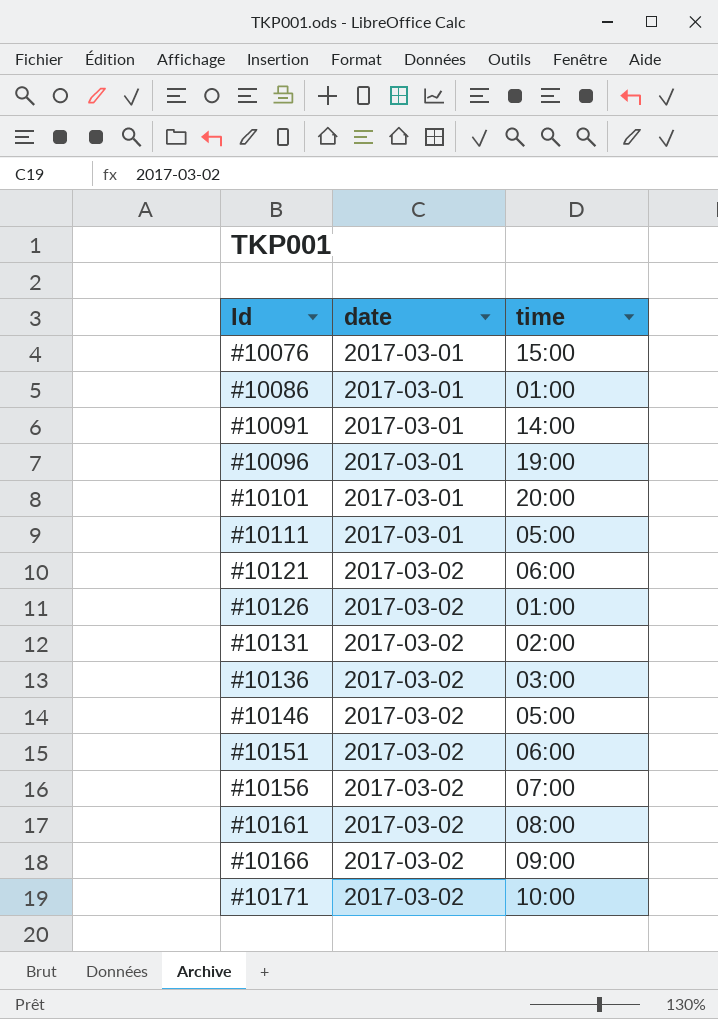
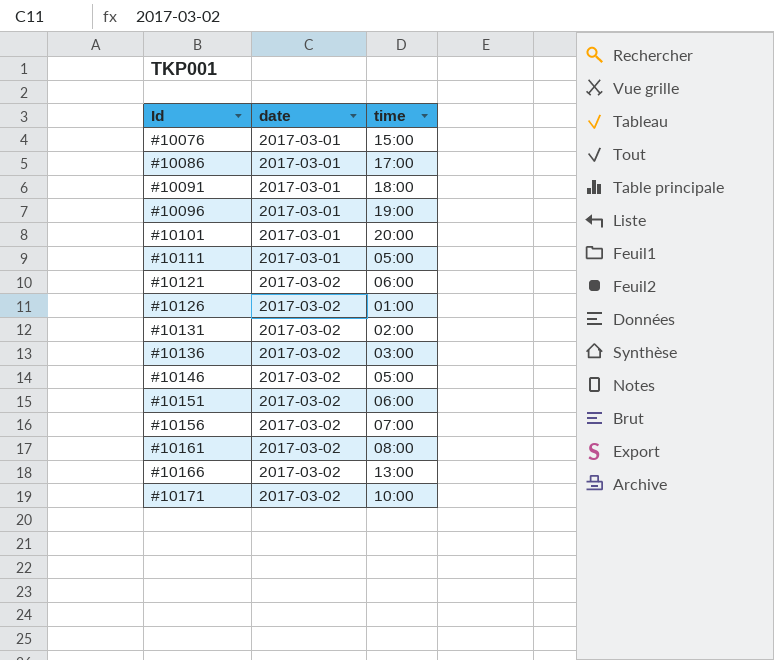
#10086 | time: 01:00 -> 17:00
#10091 | time: 14:00 -> 18:00
#10166 | time: 09:00 -> 13:00

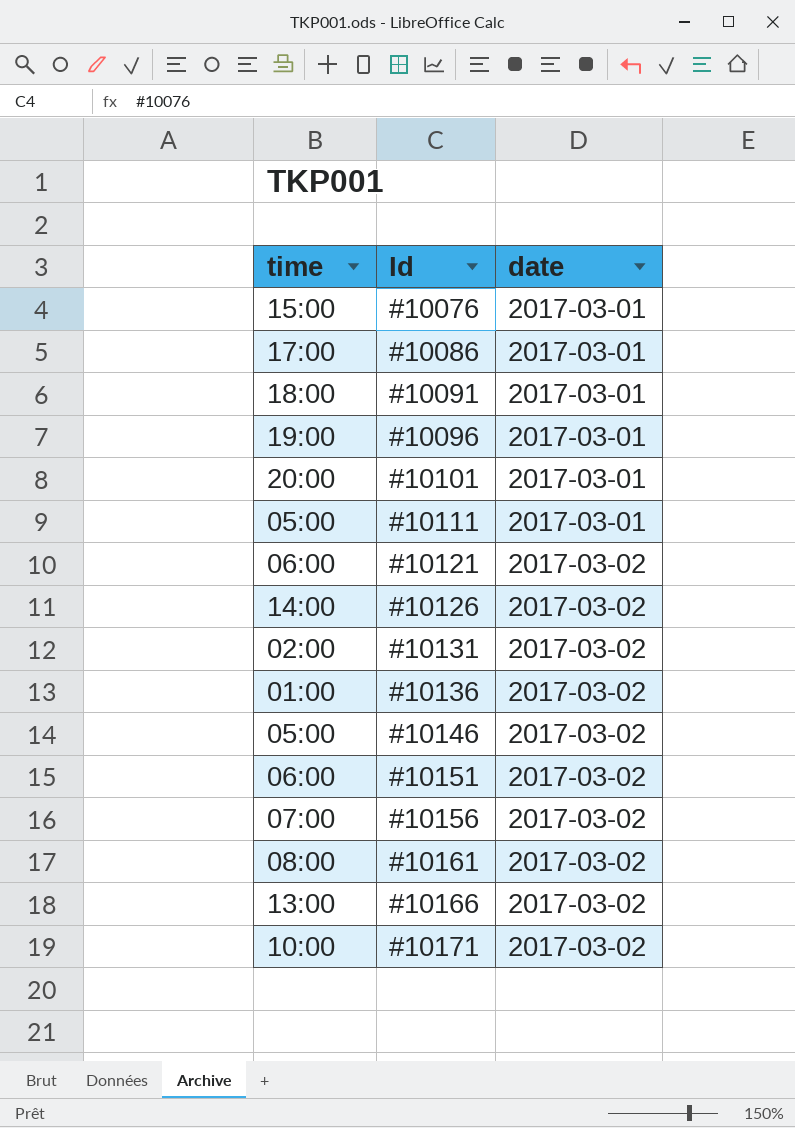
column time | position: 3 -> 1
#10126 | time: 01:00 -> 14:00
#10136 | time: 03:00 -> 01:00

